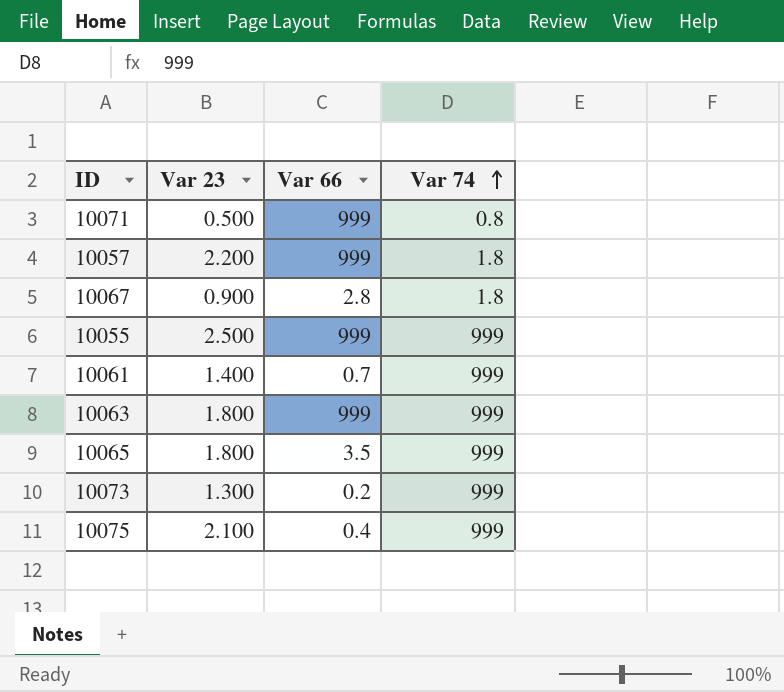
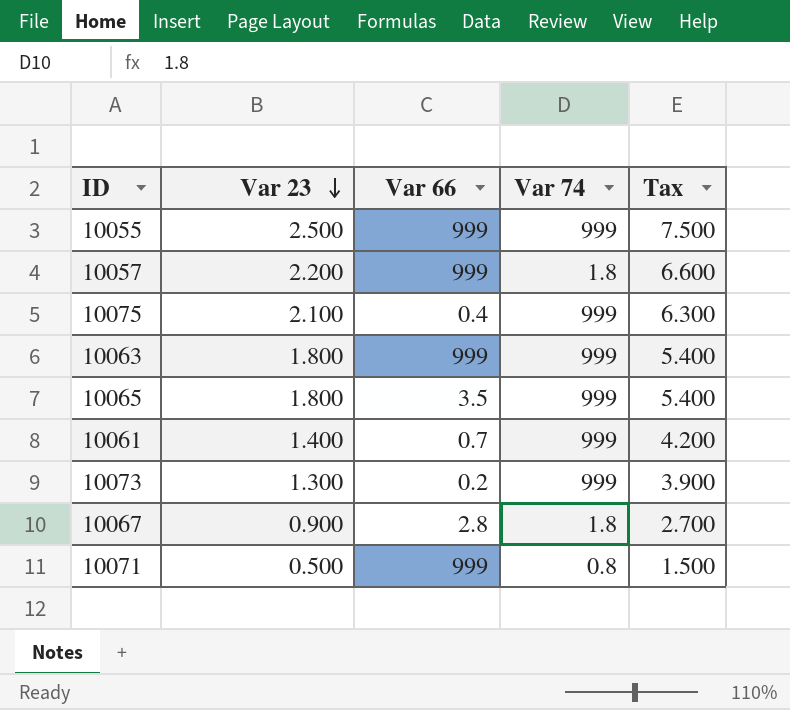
row order: Var 74 ascending -> Var 23 descending
column Tax | formula: none -> [Var 23] * 3

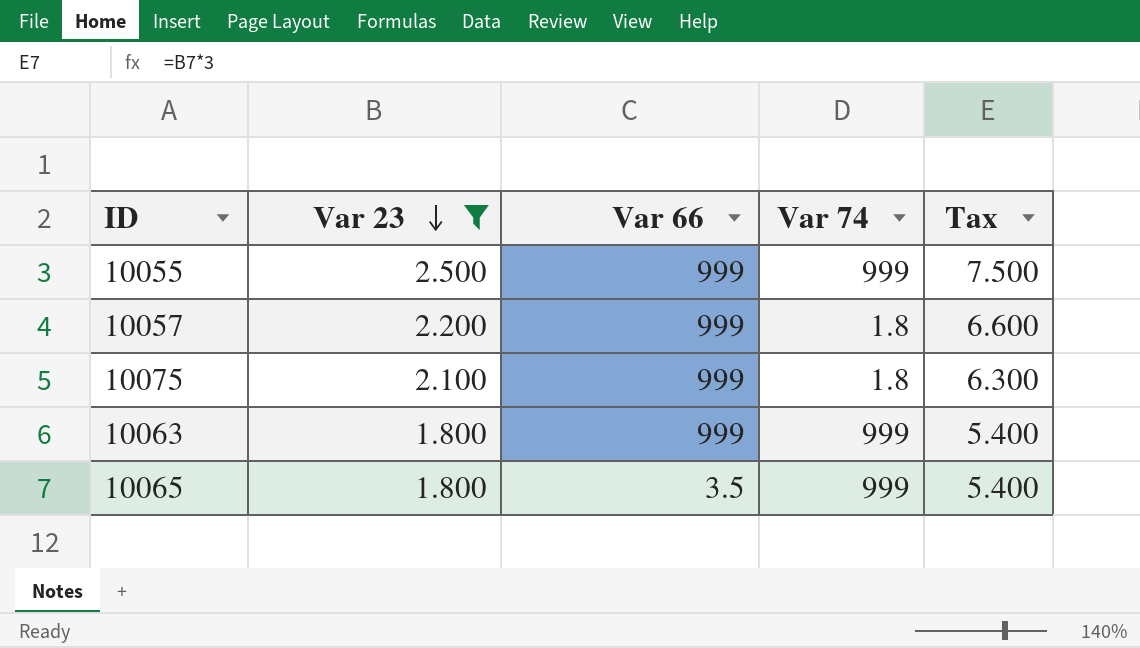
filter: none -> Var 23 >= 1.800
10075 | Var 66: 0.4 -> 999
10075 | Var 74: 999 -> 1.8

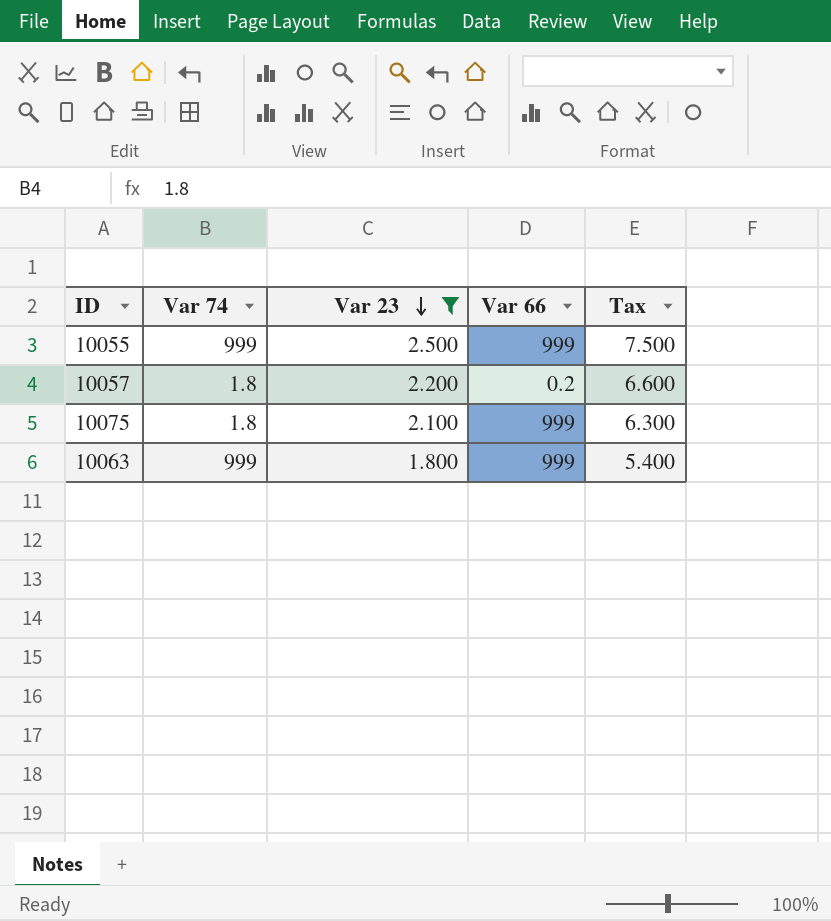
column Var 74 | position: 4 -> 2
row 10065: 1.800 | 3.5 | 999 | 5.400 -> none
10057 | Var 66: 999 -> 0.2

